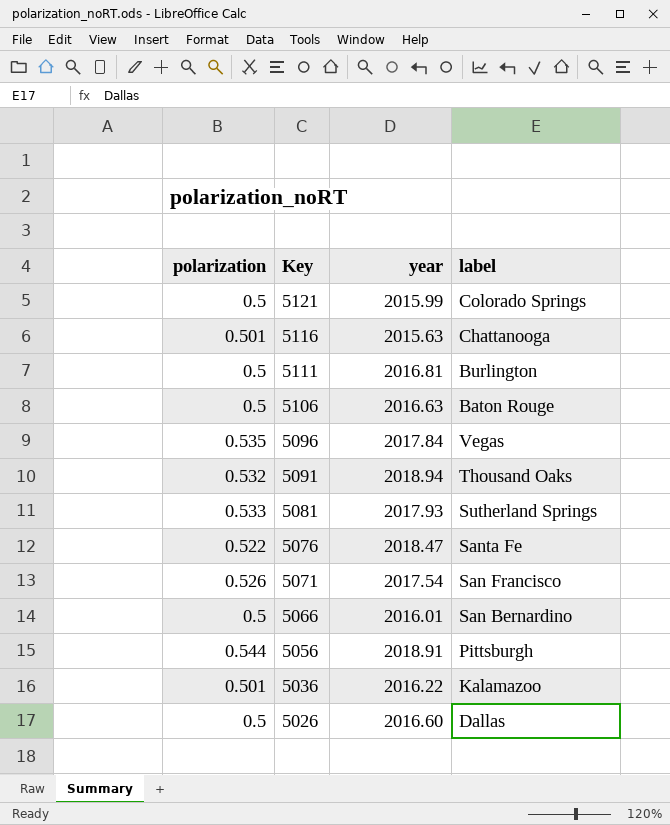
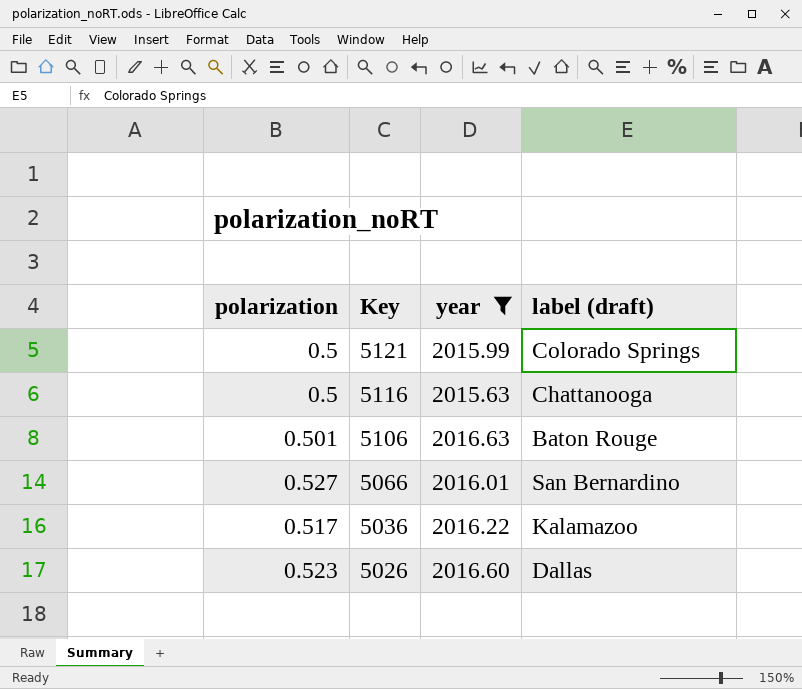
filter: none -> year <= 2016.63
column name: label -> label (draft)
5116 | polarization: 0.501 -> 0.5
5106 | polarization: 0.5 -> 0.501
5066 | polarization: 0.5 -> 0.527
5036 | polarization: 0.501 -> 0.517
5026 | polarization: 0.5 -> 0.523

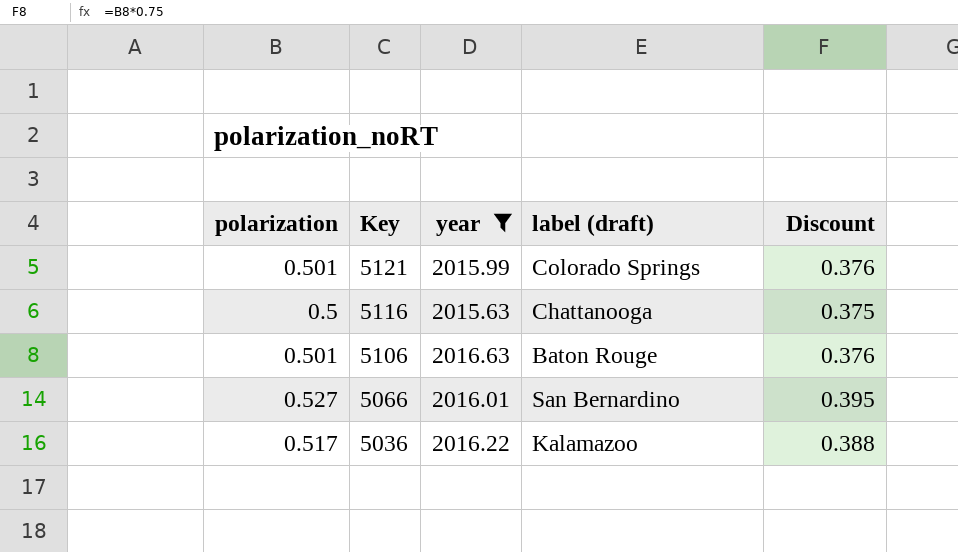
column Discount | formula: none -> [polarization] * 0.75
row 5026: 0.523 | 2016.60 | Dallas -> none
5121 | polarization: 0.5 -> 0.501

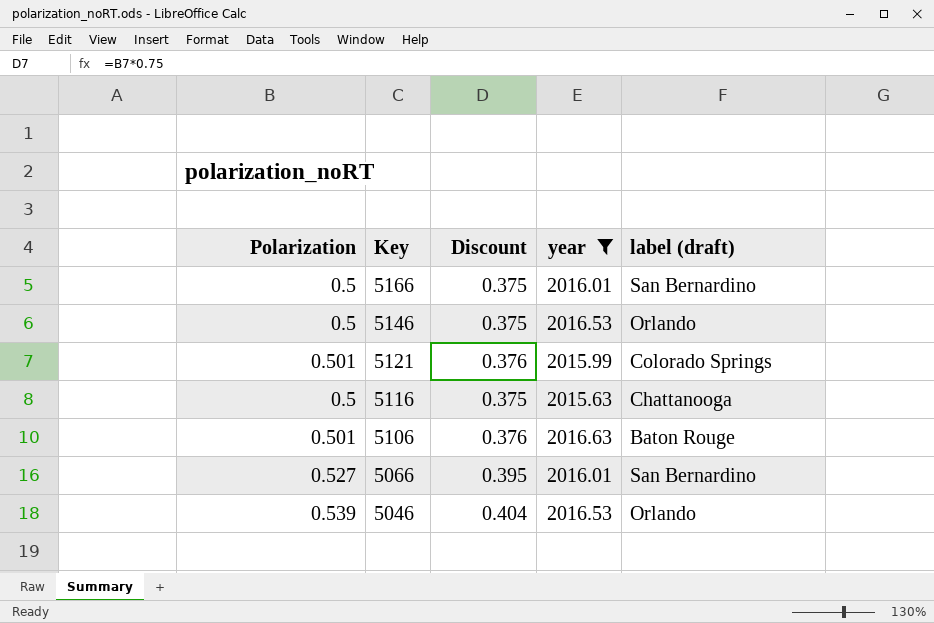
column name: polarization -> Polarization
column Discount | position: 5 -> 3
row 5036: 0.517 | 2016.22 | Kalamazoo | 0.388 -> none
row 5166: none -> 0.5 | 0.375 | 2016.01 | San Bernardino
row 5146: none -> 0.5 | 0.375 | 2016.53 | Orlando
row 5046: none -> 0.539 | 0.404 | 2016.53 | Orlando

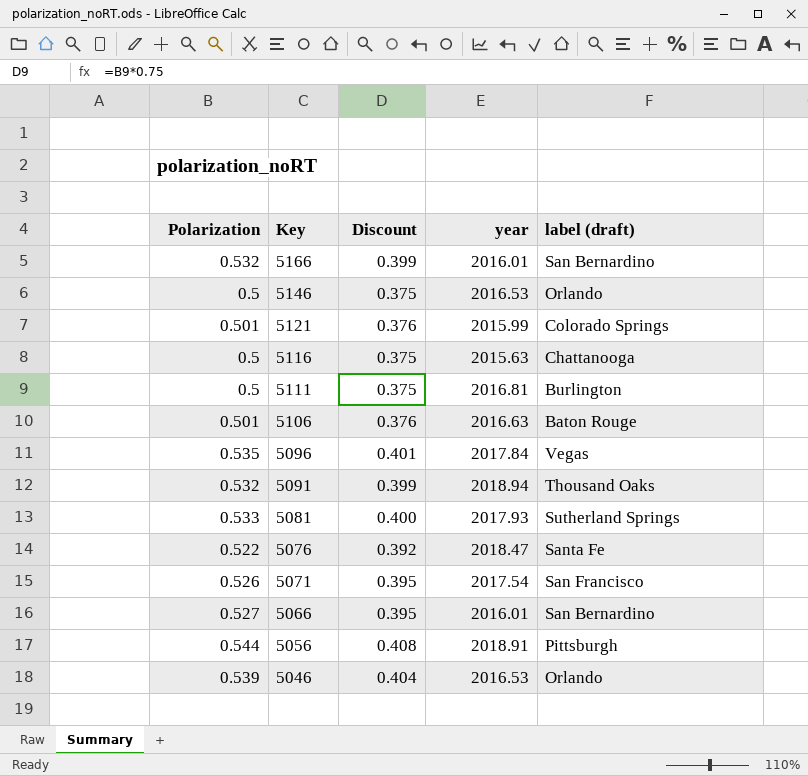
filter: year <= 2016.63 -> none
5166 | Polarization: 0.5 -> 0.532
5166 | Discount: 0.375 -> 0.399

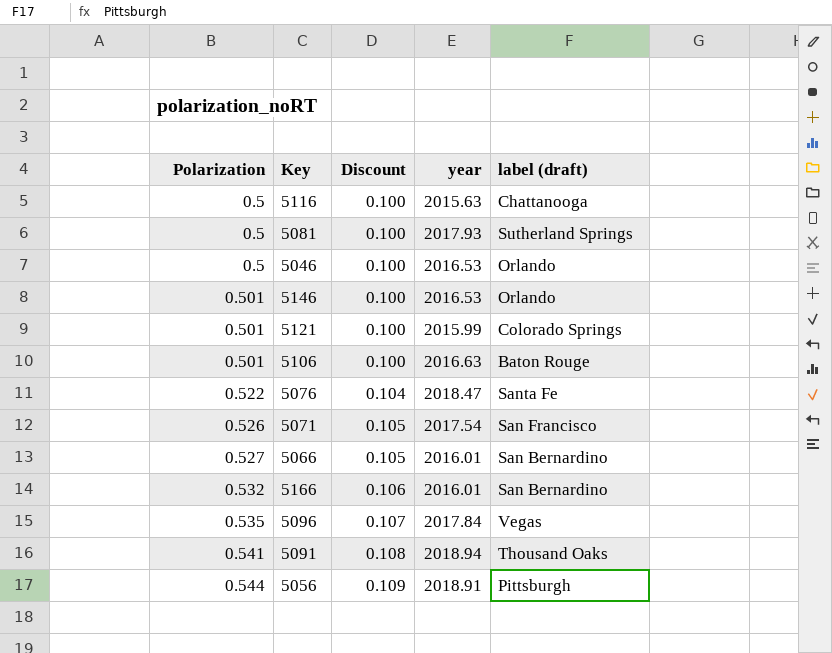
row order: Key descending -> Polarization ascending
column Discount | formula: [Polarization] * 0.75 -> [Polarization] * 0.2
row 5111: 0.5 | 0.375 | 2016.81 | Burlington -> none
5081 | Polarization: 0.533 -> 0.5
5046 | Polarization: 0.539 -> 0.5
5146 | Polarization: 0.5 -> 0.501
5091 | Polarization: 0.532 -> 0.541

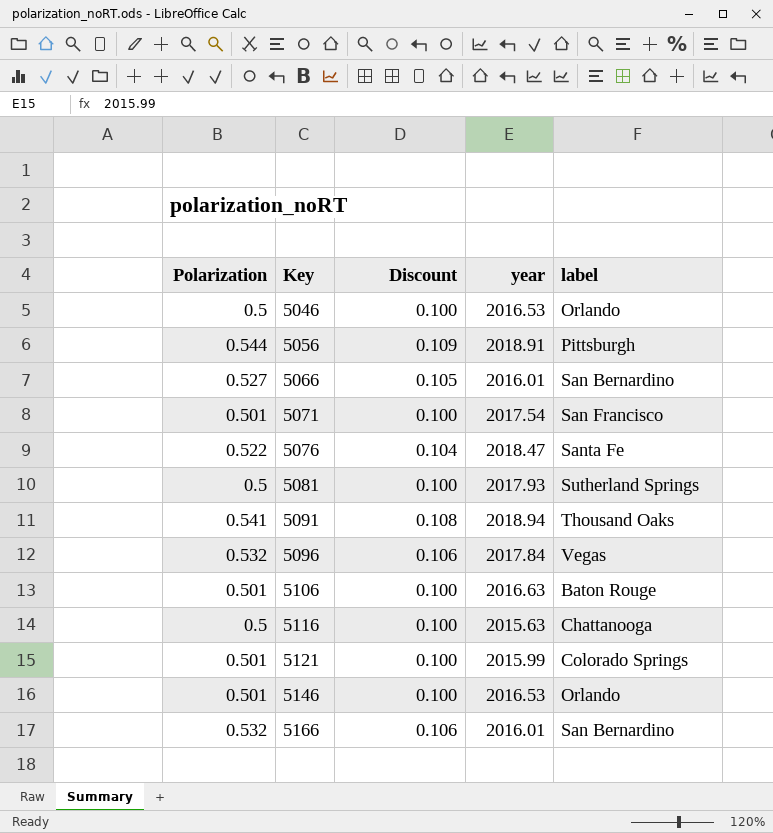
row order: Polarization ascending -> Key ascending
column name: label (draft) -> label
5071 | Polarization: 0.526 -> 0.501
5071 | Discount: 0.105 -> 0.100
5096 | Polarization: 0.535 -> 0.532
5096 | Discount: 0.107 -> 0.106

